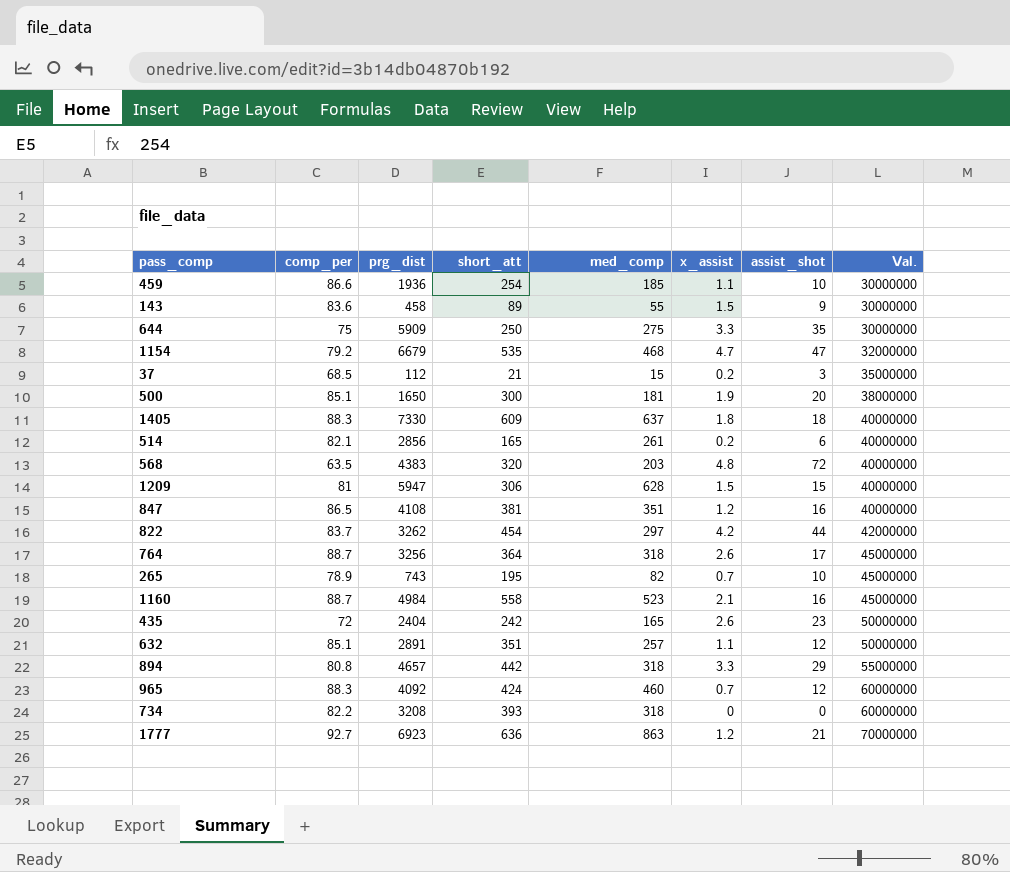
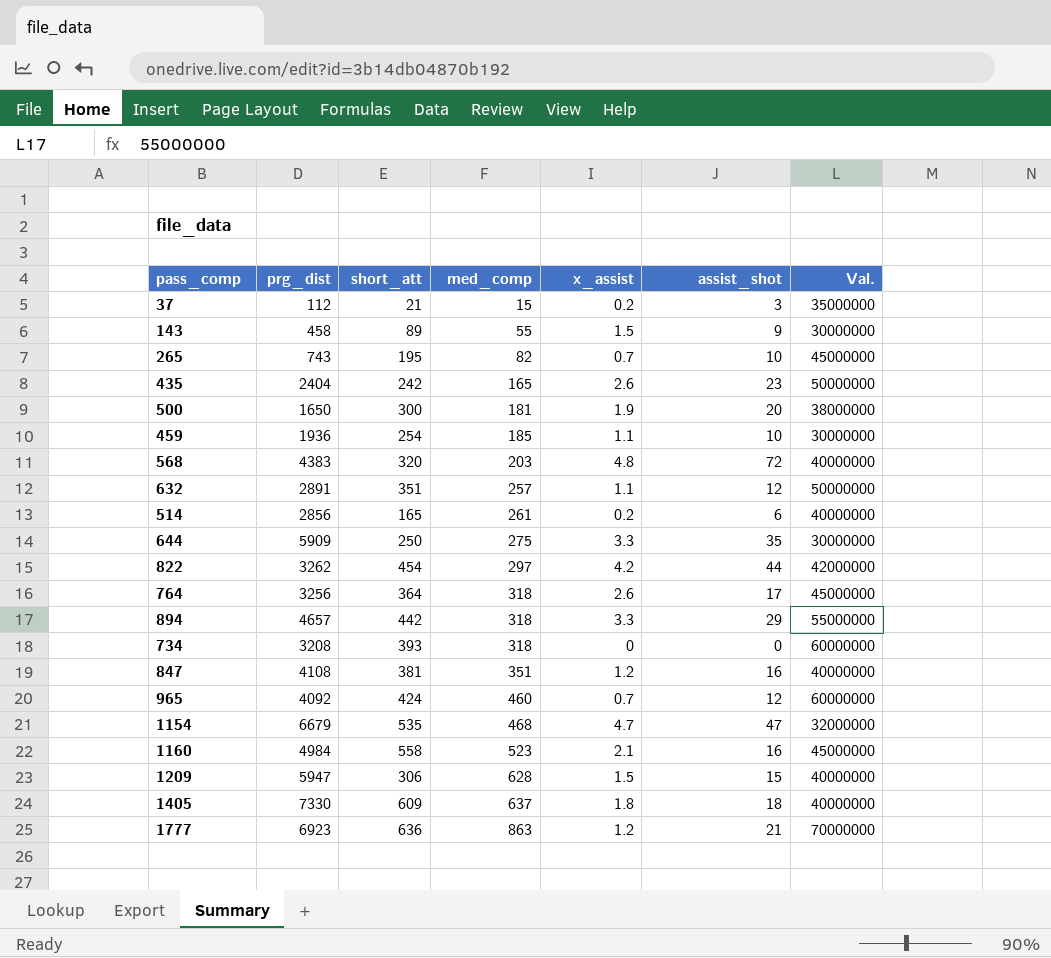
row order: Val. ascending -> med_comp ascending
column comp_per | position: 2 -> none

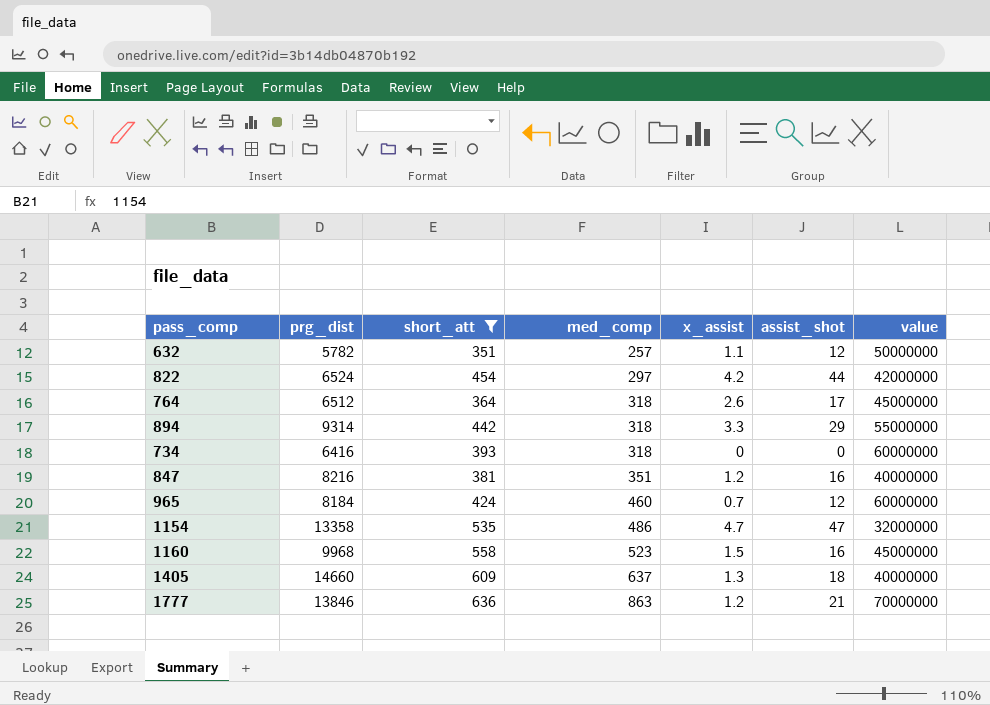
filter: none -> short_att >= 351
column name: Val. -> value
632 | prg_dist: 2891 -> 5782
822 | prg_dist: 3262 -> 6524
764 | prg_dist: 3256 -> 6512
894 | prg_dist: 4657 -> 9314
734 | prg_dist: 3208 -> 6416
847 | prg_dist: 4108 -> 8216
965 | prg_dist: 4092 -> 8184
1154 | prg_dist: 6679 -> 13358
1154 | med_comp: 468 -> 486
1160 | prg_dist: 4984 -> 9968
1160 | x_assist: 2.1 -> 1.5
1405 | prg_dist: 7330 -> 14660
1405 | x_assist: 1.8 -> 1.3
1777 | prg_dist: 6923 -> 13846

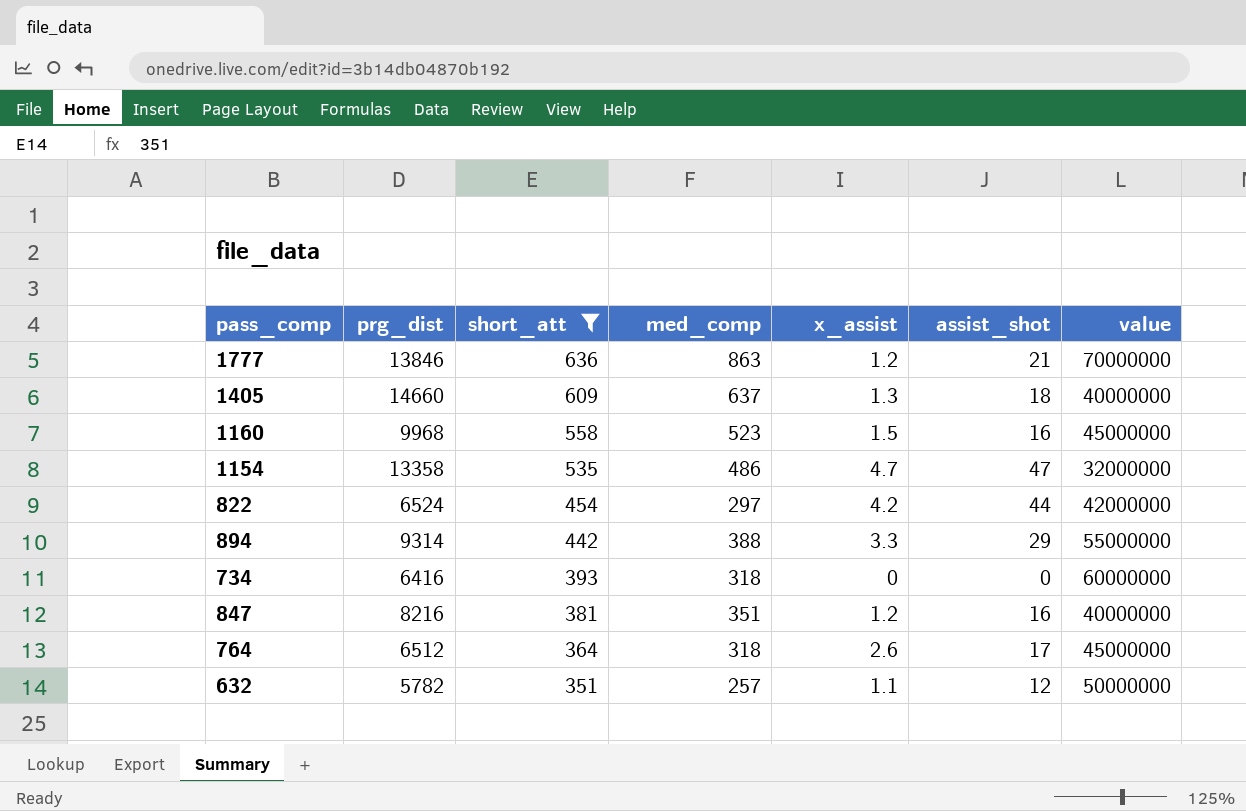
row order: med_comp ascending -> short_att descending
row 965: 8184 | 424 | 460 | 0.7 | 12 | 60000000 -> none
894 | med_comp: 318 -> 388

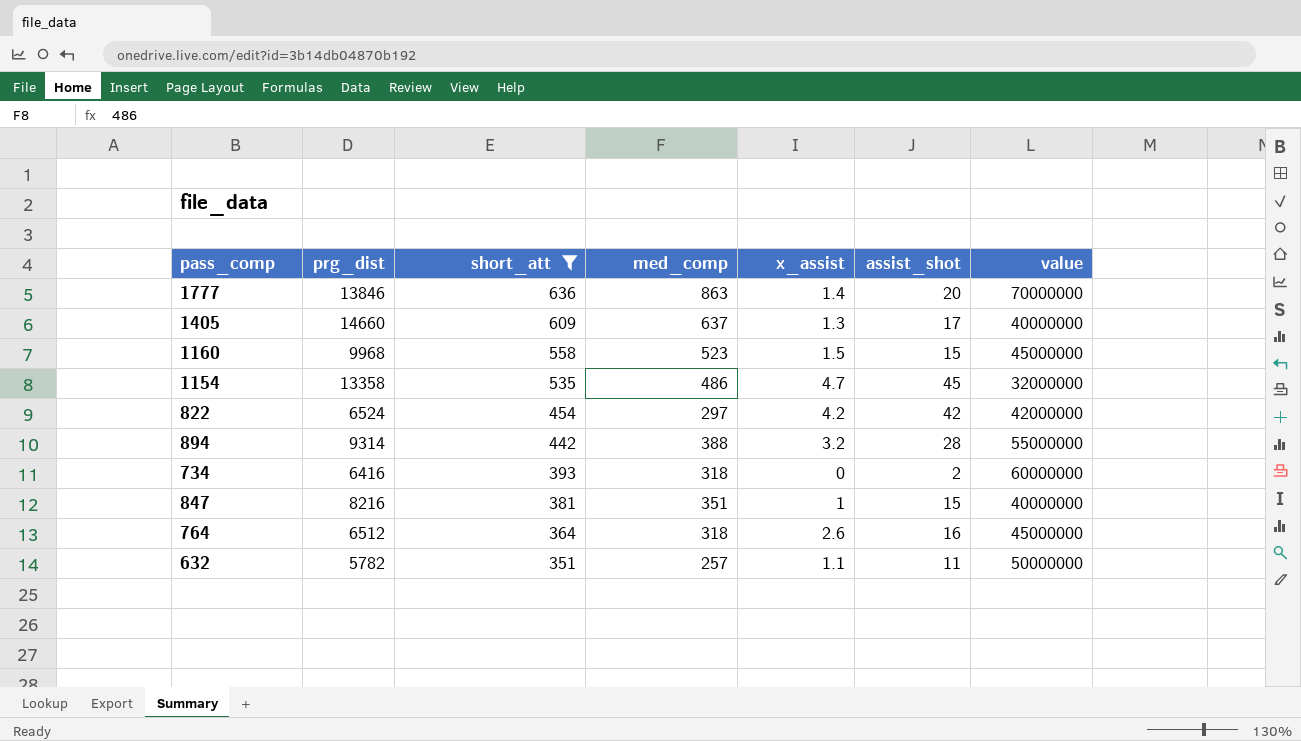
1777 | x_assist: 1.2 -> 1.4
1777 | assist_shot: 21 -> 20
1405 | assist_shot: 18 -> 17
1160 | assist_shot: 16 -> 15
1154 | assist_shot: 47 -> 45
822 | assist_shot: 44 -> 42
894 | x_assist: 3.3 -> 3.2
894 | assist_shot: 29 -> 28
734 | assist_shot: 0 -> 2
847 | x_assist: 1.2 -> 1
847 | assist_shot: 16 -> 15
764 | assist_shot: 17 -> 16
632 | assist_shot: 12 -> 11

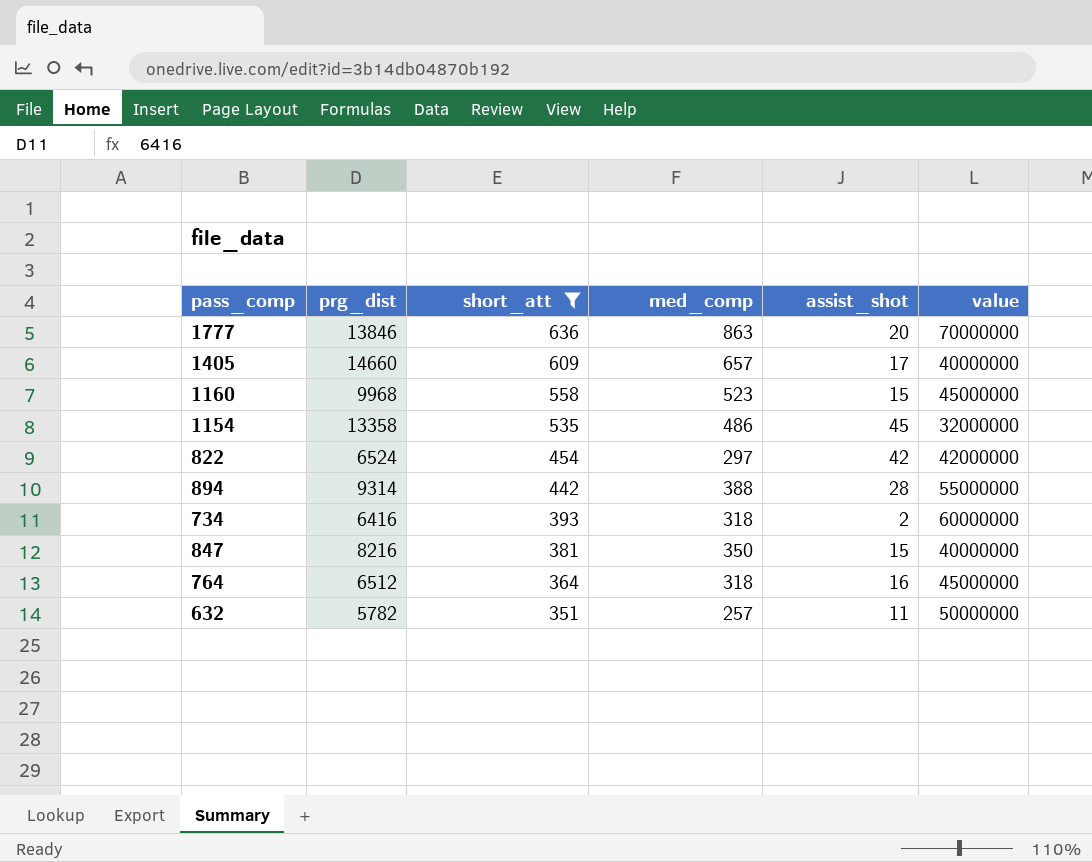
column x_assist | position: 5 -> none
1405 | med_comp: 637 -> 657
847 | med_comp: 351 -> 350

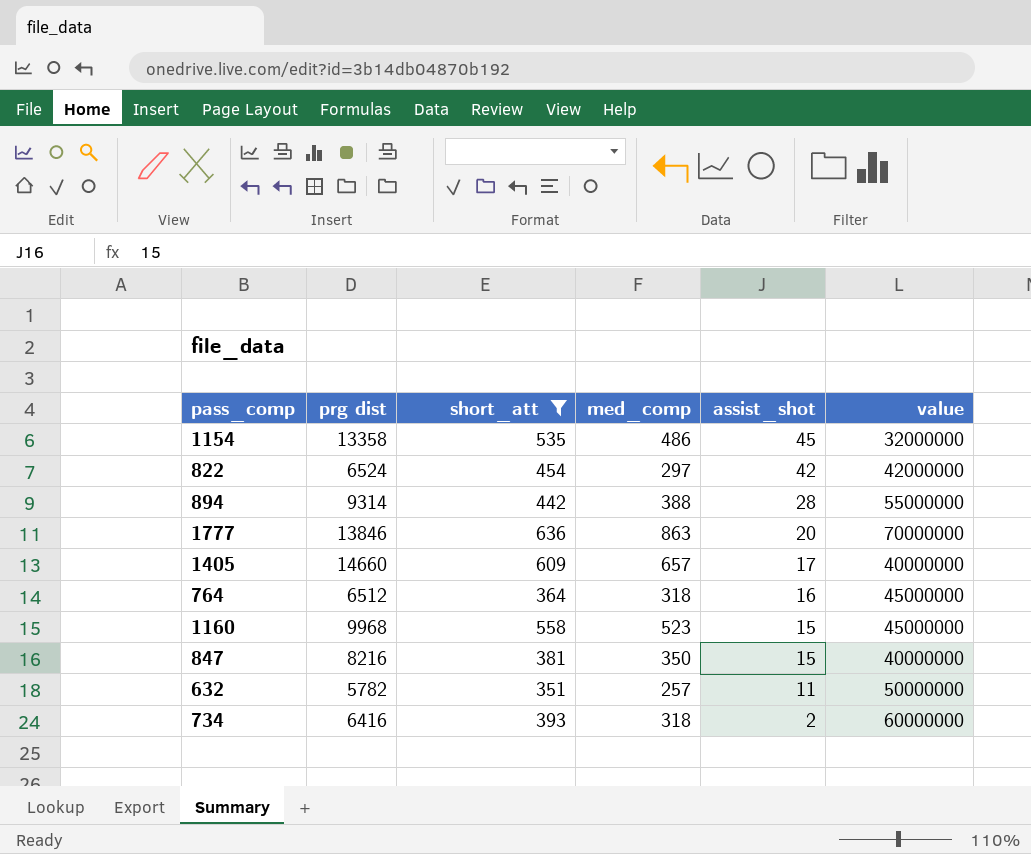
row order: short_att descending -> assist_shot descending
column name: prg_dist -> prg dist

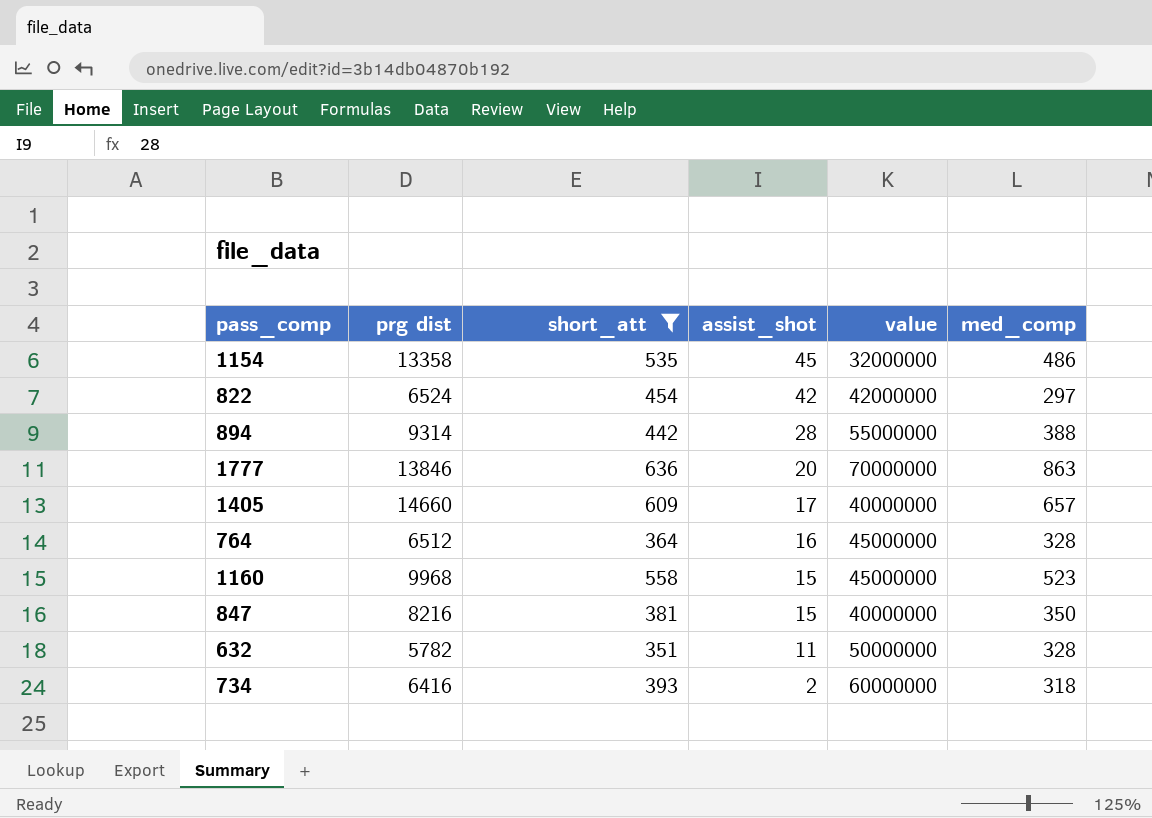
column med_comp | position: 4 -> 6
764 | med_comp: 318 -> 328
632 | med_comp: 257 -> 328

